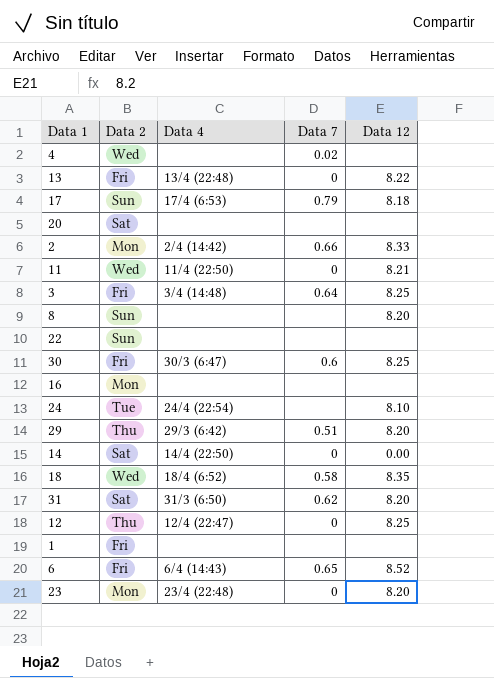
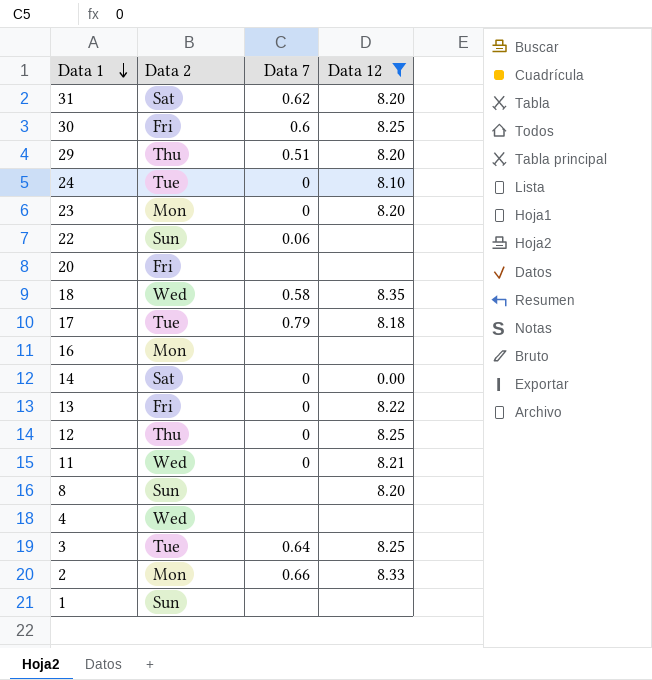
filter: none -> Data 12 != 8.52
row order: none -> Data 1 descending
column Data 4 | position: 3 -> none
24 | Data 7: none -> 0
22 | Data 7: none -> 0.06
20 | Data 2: Sat -> Fri
17 | Data 2: Sun -> Tue
4 | Data 7: 0.02 -> none
3 | Data 2: Fri -> Tue
1 | Data 2: Fri -> Sun

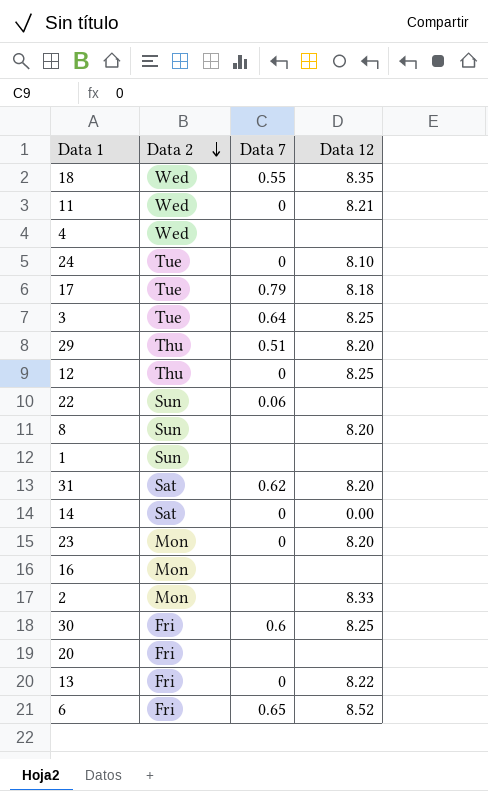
filter: Data 12 != 8.52 -> none
row order: Data 1 descending -> Data 2 descending
18 | Data 7: 0.58 -> 0.55
2 | Data 7: 0.66 -> none

